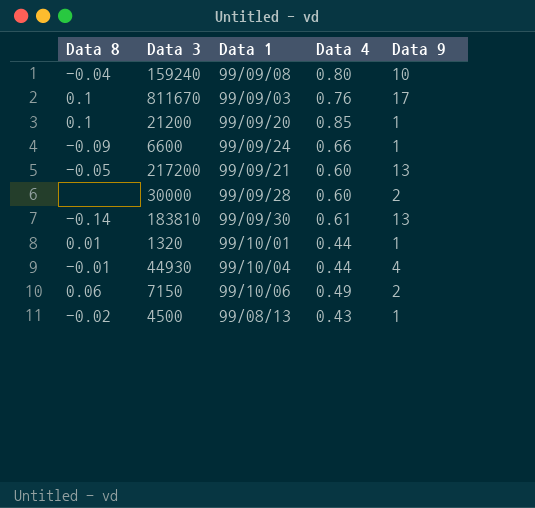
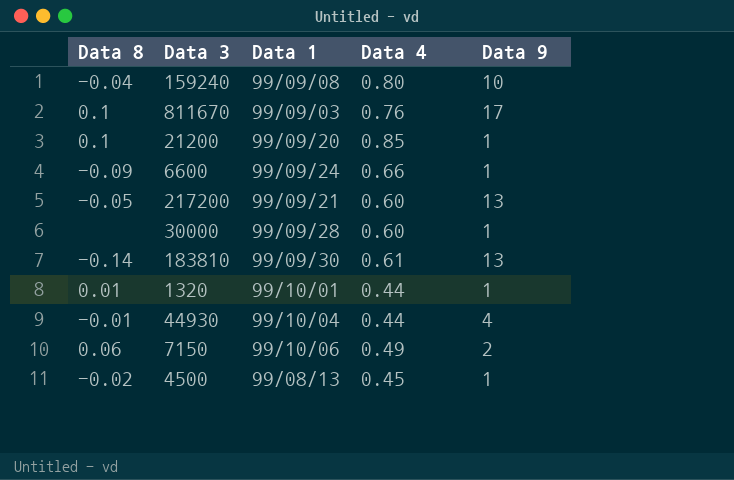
30000 | Data 9: 2 -> 1
4500 | Data 4: 0.43 -> 0.45

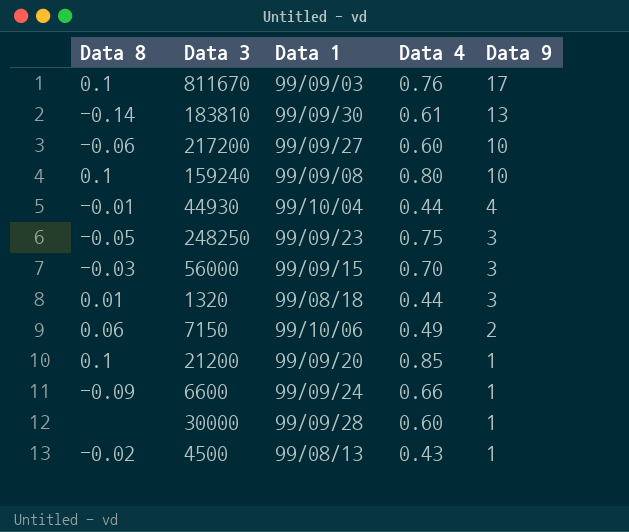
row order: none -> Data 9 descending
217200 | Data 8: -0.05 -> -0.06
217200 | Data 1: 99/09/21 -> 99/09/27
217200 | Data 9: 13 -> 10
159240 | Data 8: -0.04 -> 0.1
row 248250: none -> -0.05 | 99/09/23 | 0.75 | 3
row 56000: none -> -0.03 | 99/09/15 | 0.70 | 3
1320 | Data 1: 99/10/01 -> 99/08/18
1320 | Data 9: 1 -> 3
4500 | Data 4: 0.45 -> 0.43

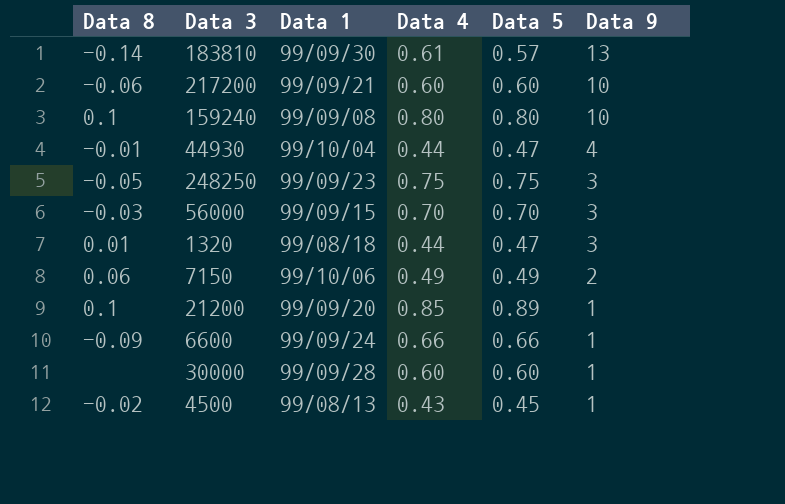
column Data 5 | position: none -> 5
row 811670: 0.1 | 99/09/03 | 0.76 | 17 -> none
217200 | Data 1: 99/09/27 -> 99/09/21

